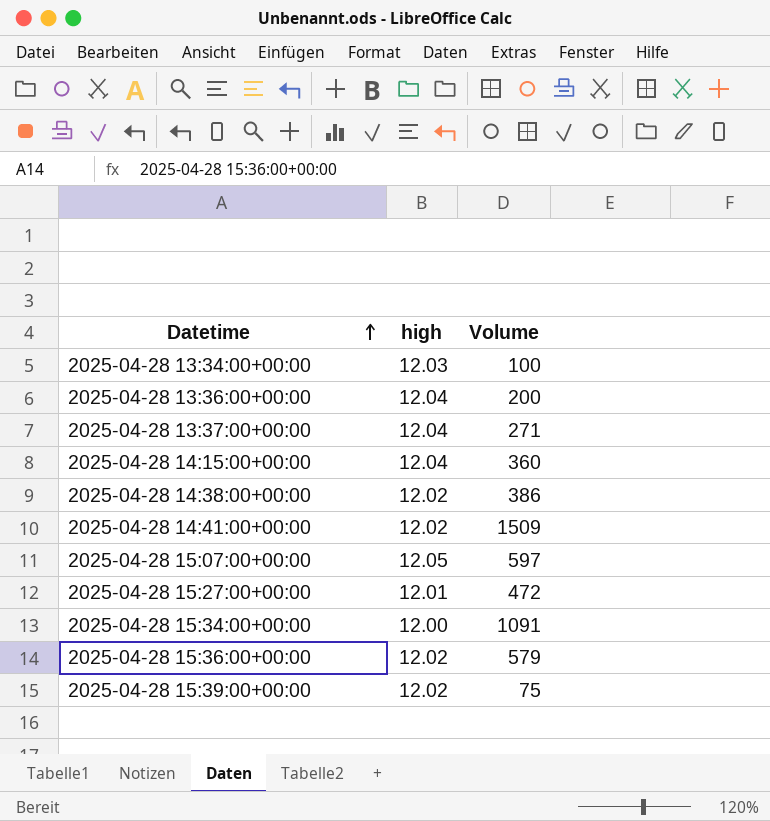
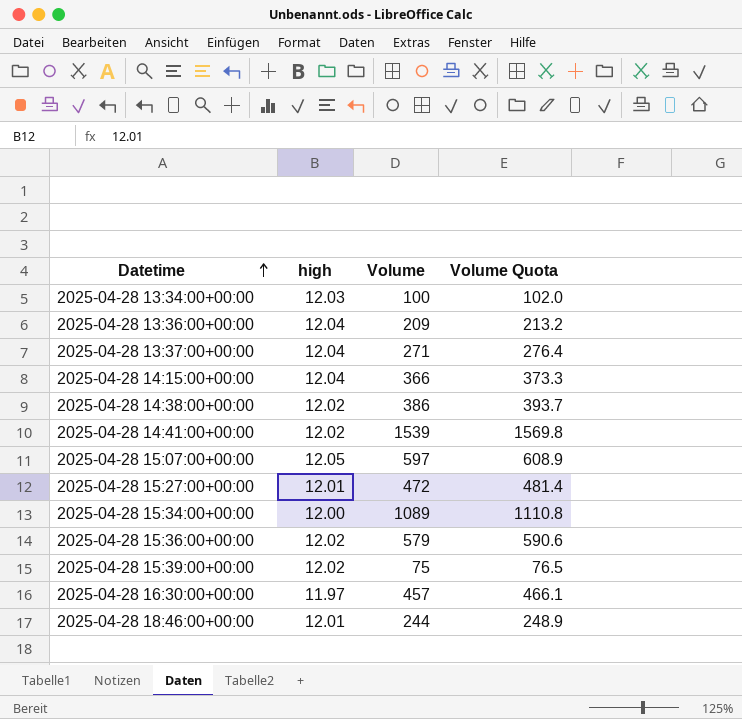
column Volume Quota | formula: none -> [Volume] * 1.02
2025-04-28 13:36:00+00:00 | Volume: 200 -> 209
2025-04-28 14:15:00+00:00 | Volume: 360 -> 366
2025-04-28 14:41:00+00:00 | Volume: 1509 -> 1539
2025-04-28 15:34:00+00:00 | Volume: 1091 -> 1089
row 2025-04-28 16:30:00+00:00: none -> 11.97 | 457 | 466.1
row 2025-04-28 18:46:00+00:00: none -> 12.01 | 244 | 248.9

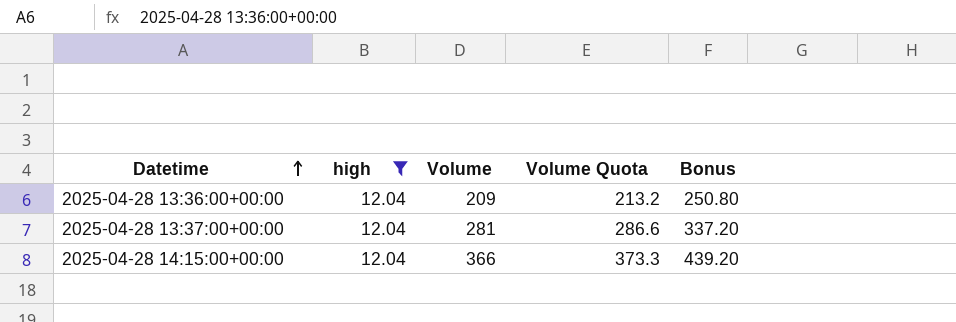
filter: none -> high = 12.04
column Bonus | formula: none -> [Volume] * 1.2
2025-04-28 13:37:00+00:00 | Volume: 271 -> 281
2025-04-28 13:37:00+00:00 | Volume Quota: 276.4 -> 286.6

